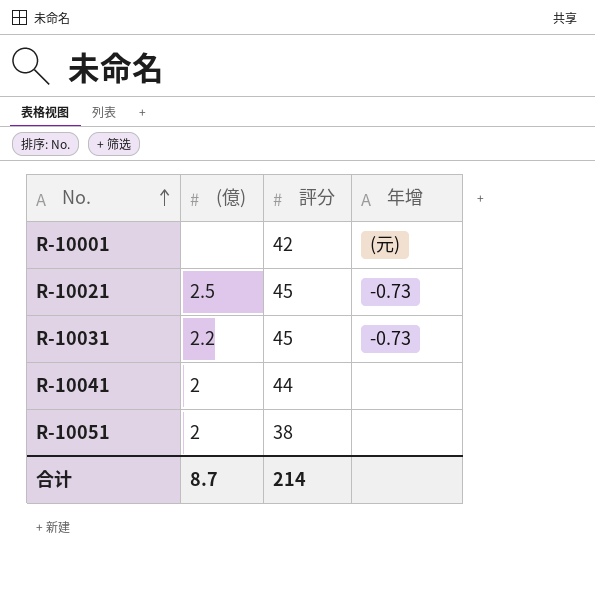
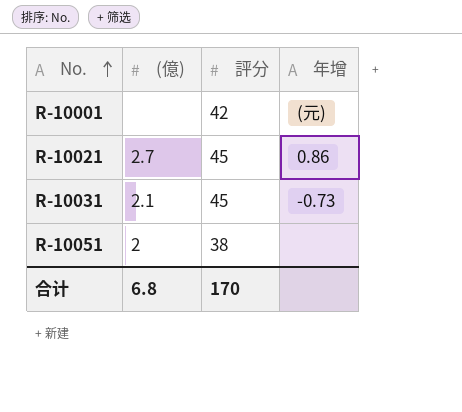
row R-10041: 2 | 44 | none -> none
R-10021 | (億): 2.5 -> 2.7
R-10021 | 年增: -0.73 -> 0.86
R-10031 | (億): 2.2 -> 2.1
合计 | (億): 8.7 -> 6.8
合计 | 評分: 214 -> 170

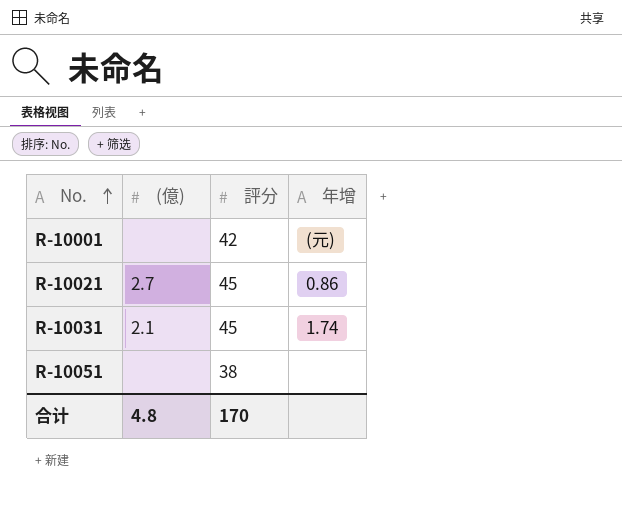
R-10031 | 年增: -0.73 -> 1.74
R-10051 | (億): 2 -> none
合计 | (億): 6.8 -> 4.8

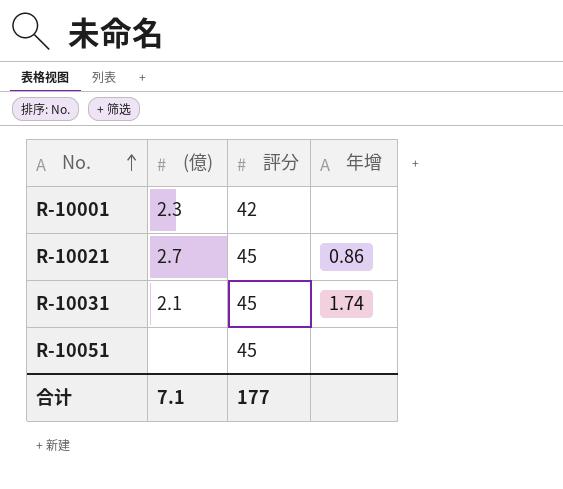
R-10001 | (億): none -> 2.3
R-10001 | 年增: (元) -> none
R-10051 | 評分: 38 -> 45
合计 | (億): 4.8 -> 7.1
合计 | 評分: 170 -> 177

